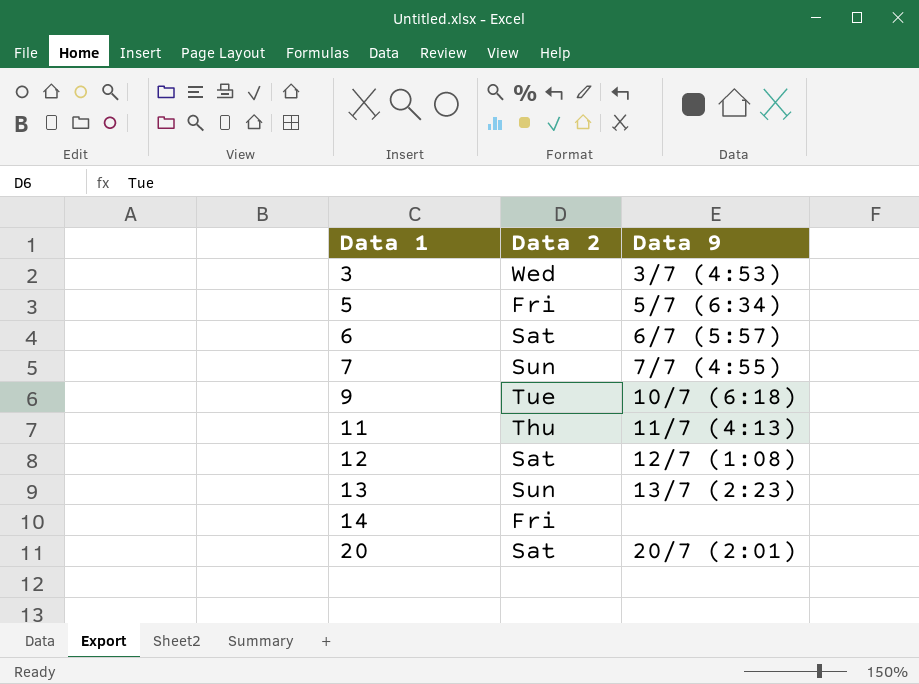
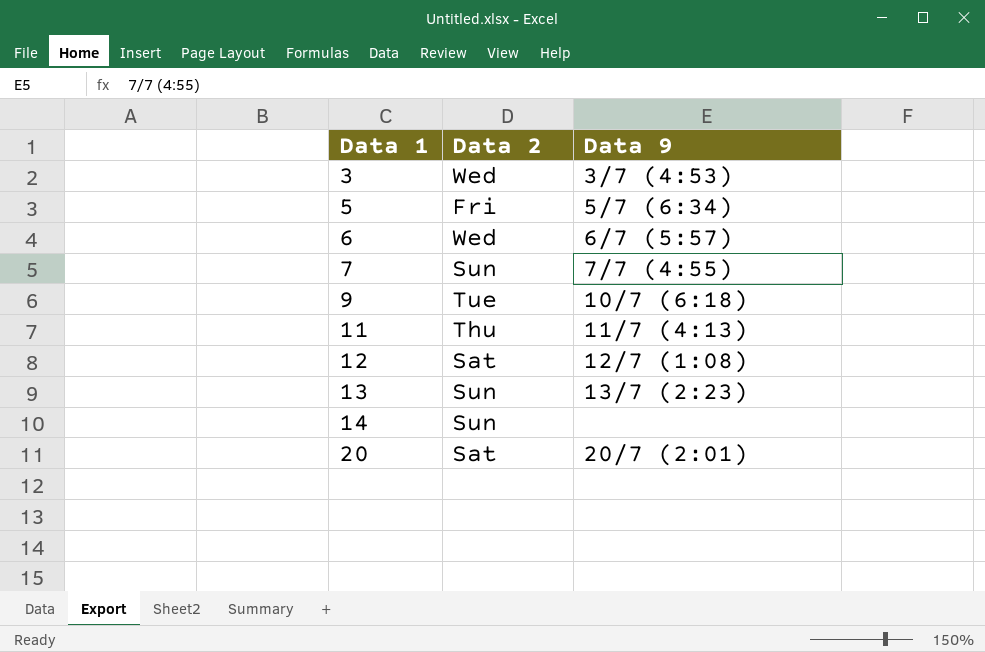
6 | Data 2: Sat -> Wed
14 | Data 2: Fri -> Sun

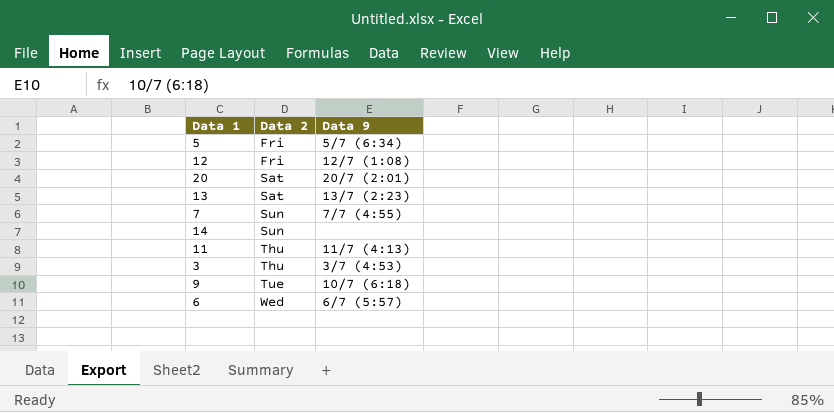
row order: Data 1 ascending -> Data 2 ascending
12 | Data 2: Sat -> Fri
13 | Data 2: Sun -> Sat
3 | Data 2: Wed -> Thu

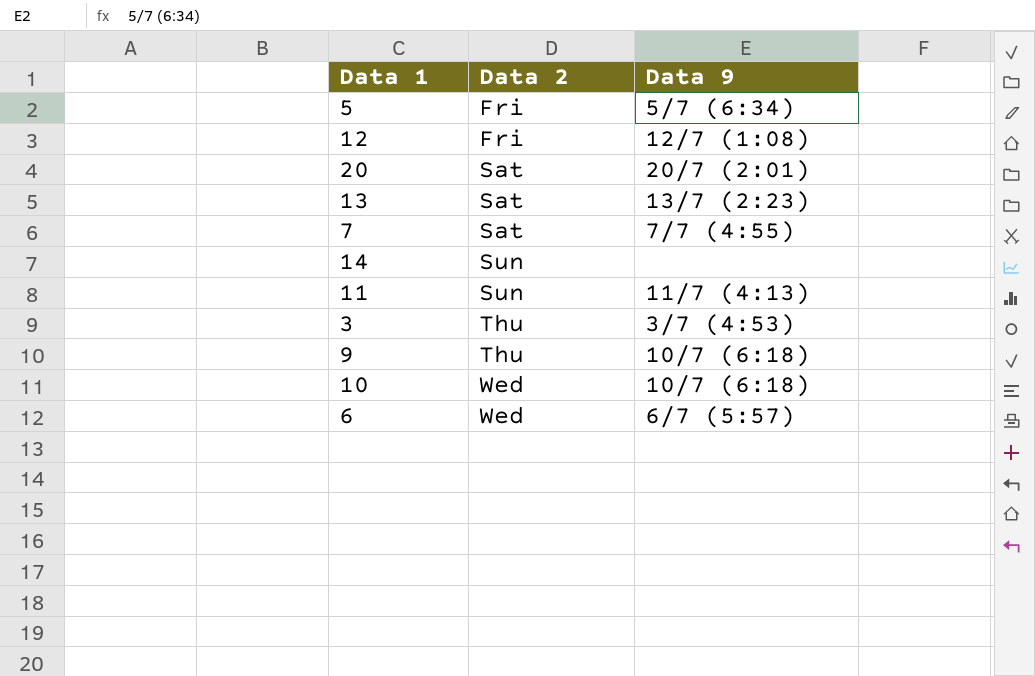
7 | Data 2: Sun -> Sat
11 | Data 2: Thu -> Sun
9 | Data 2: Tue -> Thu
row 10: none -> Wed | 10/7 (6:18)

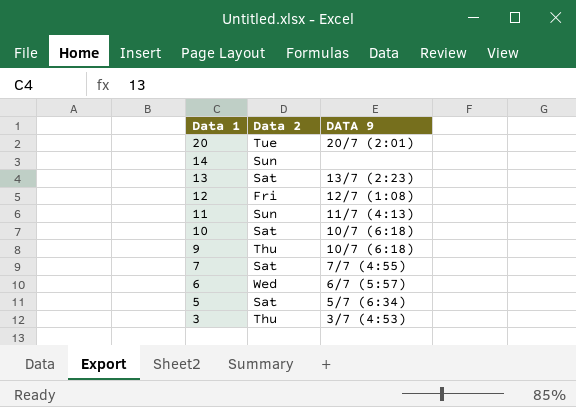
row order: Data 2 ascending -> Data 1 descending
column name: Data 9 -> DATA 9
20 | Data 2: Sat -> Tue
10 | Data 2: Wed -> Sat
5 | Data 2: Fri -> Sat

